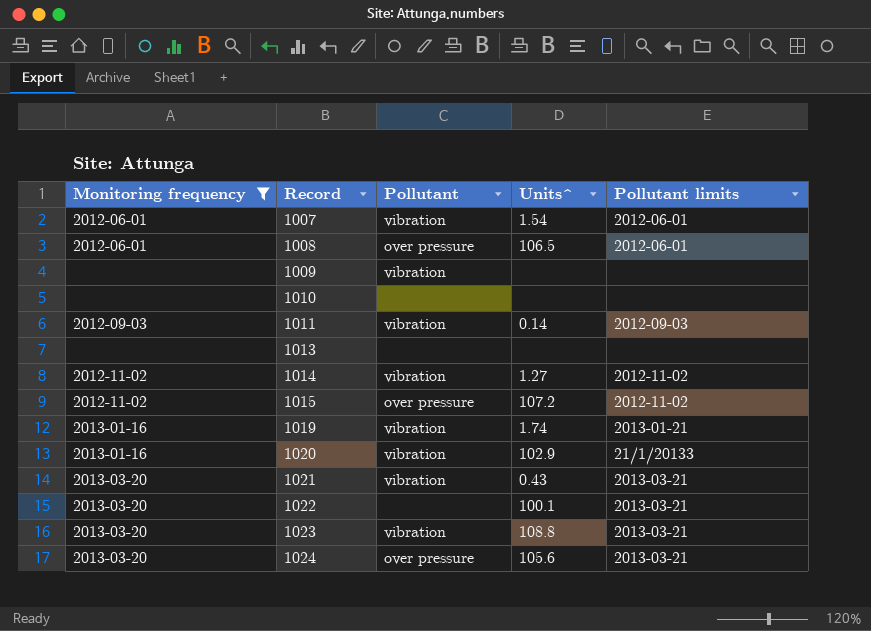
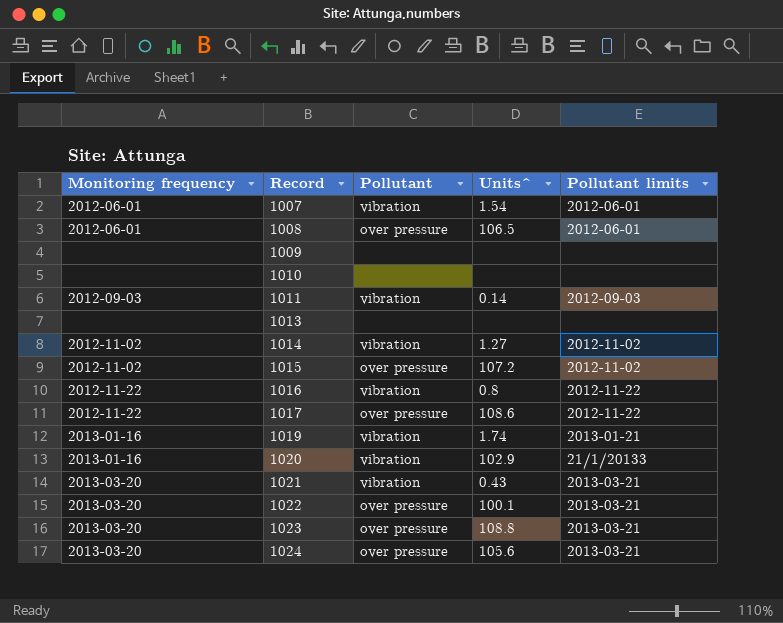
filter: Monitoring frequency != 2012-11-22 -> none
1009 | Pollutant: vibration -> none
1022 | Pollutant: none -> over pressure
1023 | Pollutant: vibration -> over pressure

